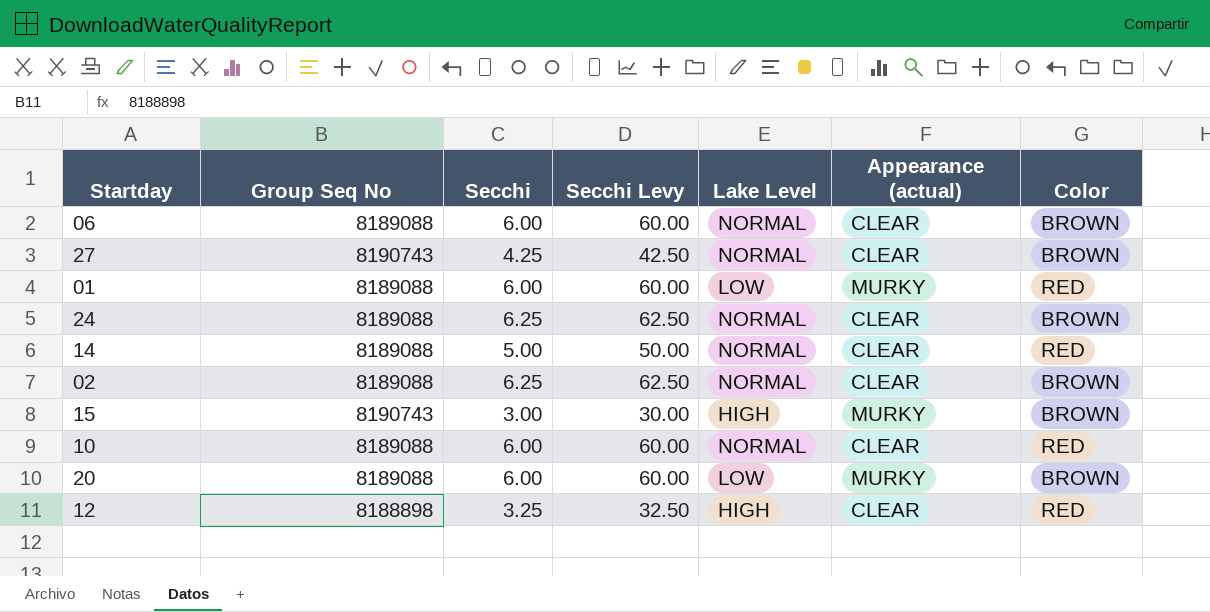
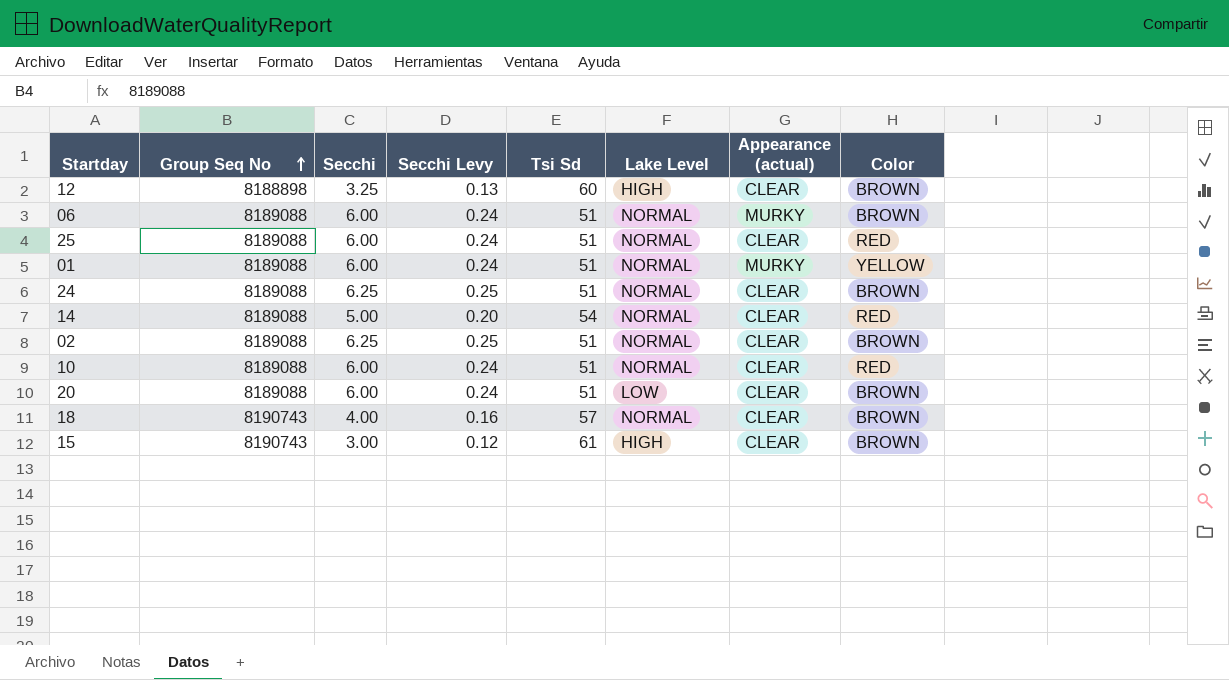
row order: none -> Group Seq No ascending
column Secchi Levy | formula: [Secchi] * 10 -> [Secchi] * 0.04
column Tsi Sd | position: none -> 5
row 27: 8190743 | 4.25 | 42.50 | NORMAL | CLEAR | BROWN -> none
12 | Color: RED -> BROWN
06 | Appearance (actual): CLEAR -> MURKY
row 25: none -> 8189088 | 6.00 | 0.24 | 51 | NORMAL | CLEAR | RED
01 | Lake Level: LOW -> NORMAL
01 | Color: RED -> YELLOW
20 | Appearance (actual): MURKY -> CLEAR
row 18: none -> 8190743 | 4.00 | 0.16 | 57 | NORMAL | CLEAR | BROWN
15 | Appearance (actual): MURKY -> CLEAR

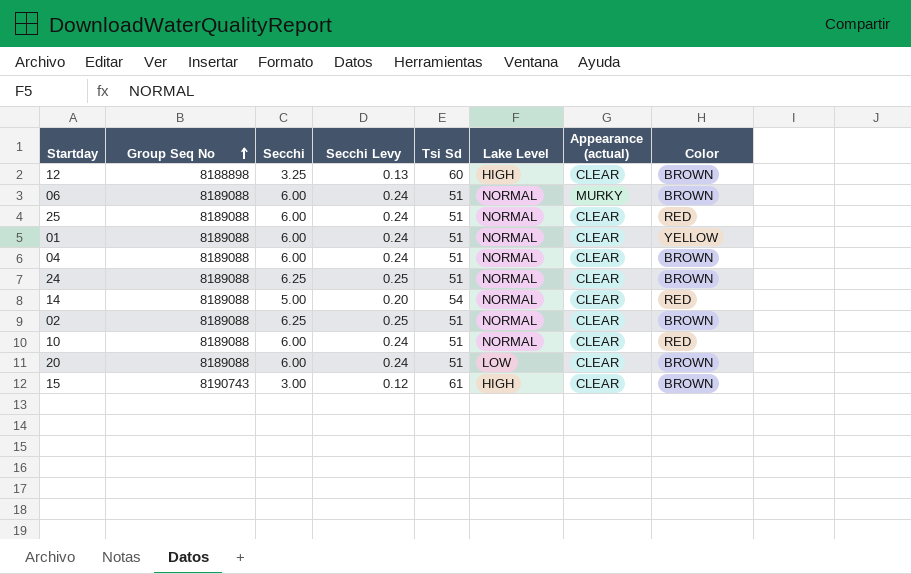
row 18: 8190743 | 4.00 | 0.16 | 57 | NORMAL | CLEAR | BROWN -> none
01 | Appearance (actual): MURKY -> CLEAR
row 04: none -> 8189088 | 6.00 | 0.24 | 51 | NORMAL | CLEAR | BROWN

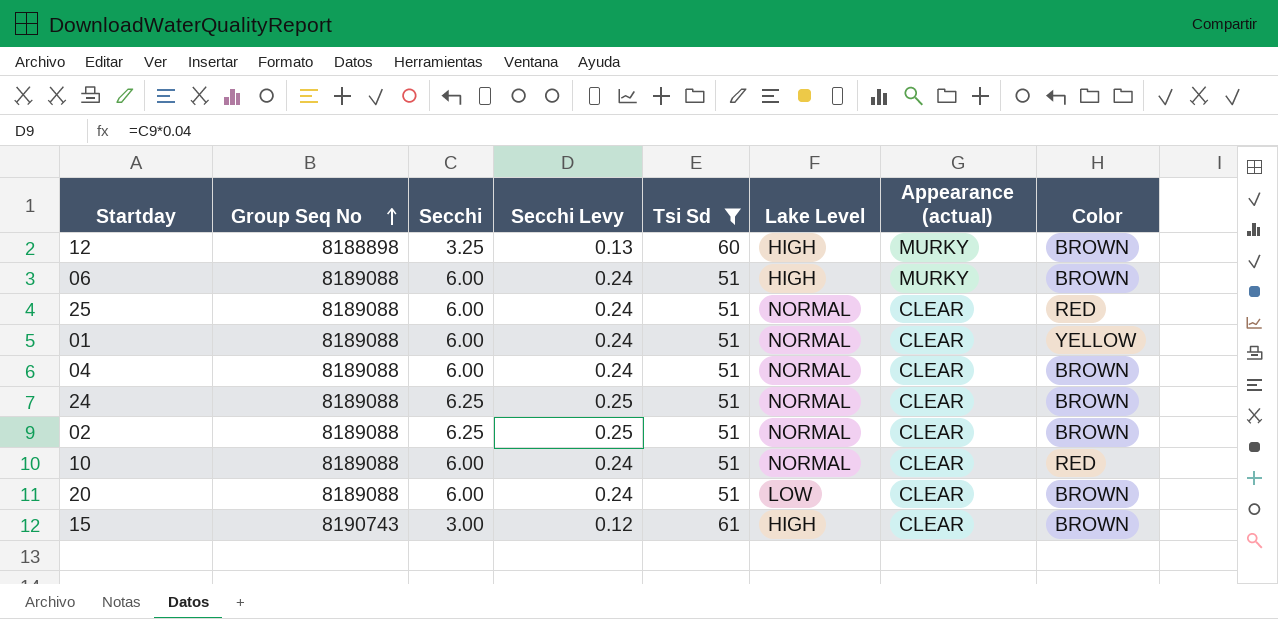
filter: none -> Tsi Sd != 54
12 | Appearance (actual): CLEAR -> MURKY
06 | Lake Level: NORMAL -> HIGH

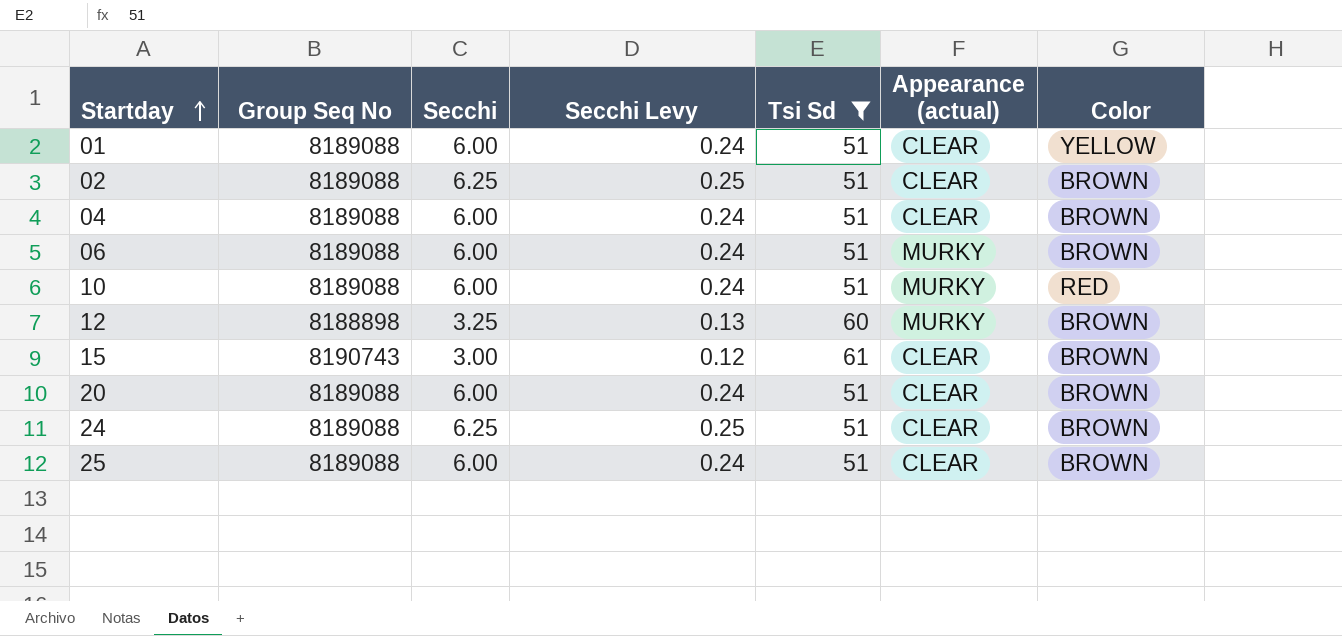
row order: Group Seq No ascending -> Startday ascending
column Lake Level | position: 6 -> none
10 | Appearance (actual): CLEAR -> MURKY
25 | Color: RED -> BROWN

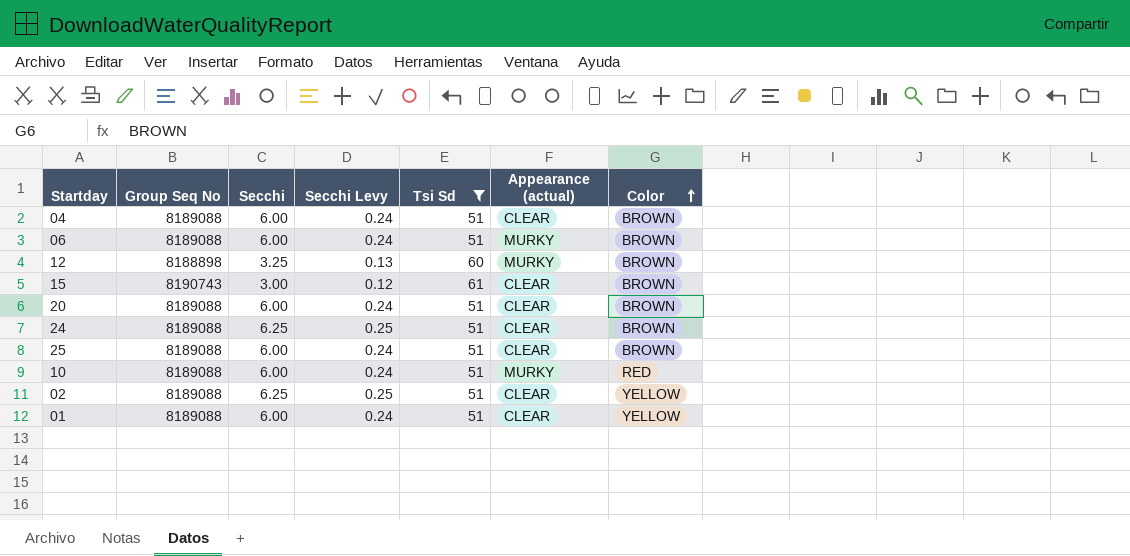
row order: Startday ascending -> Color ascending
02 | Color: BROWN -> YELLOW

